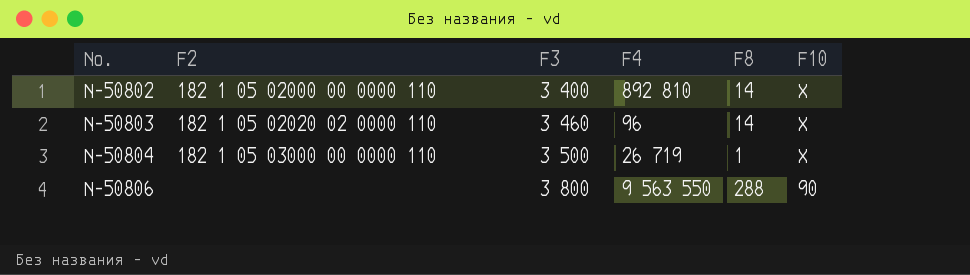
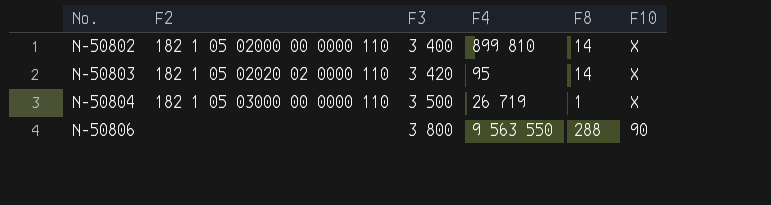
N-50802 | F4: 892 810 -> 899 810
N-50803 | F3: 3 460 -> 3 420
N-50803 | F4: 96 -> 95

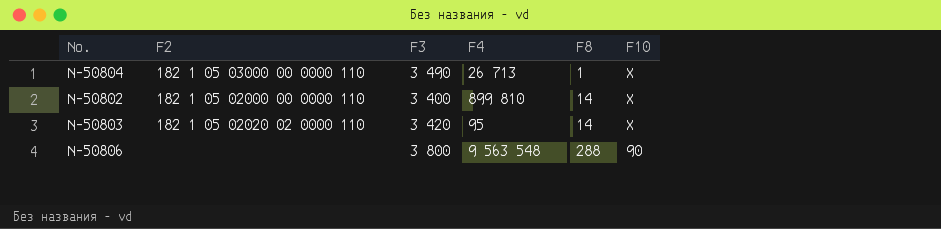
row order: No. ascending -> F8 ascending
N-50804 | F3: 3 500 -> 3 490
N-50804 | F4: 26 719 -> 26 713
N-50806 | F4: 9 563 550 -> 9 563 548

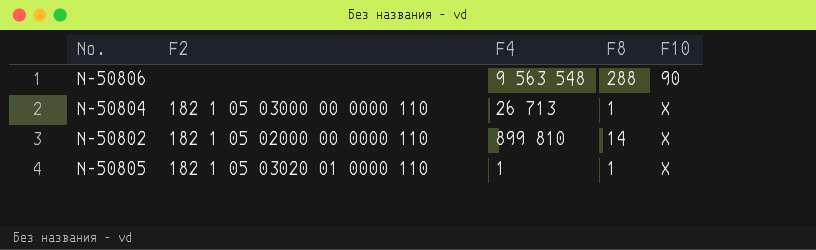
row order: F8 ascending -> F10 ascending
column F3 | position: 3 -> none
row N-50803: 182 1 05 02020 02 0000 110 | 3 420 | 95 | 14 | X -> none
row N-50805: none -> 182 1 05 03020 01 0000 110 | 1 | 1 | X

